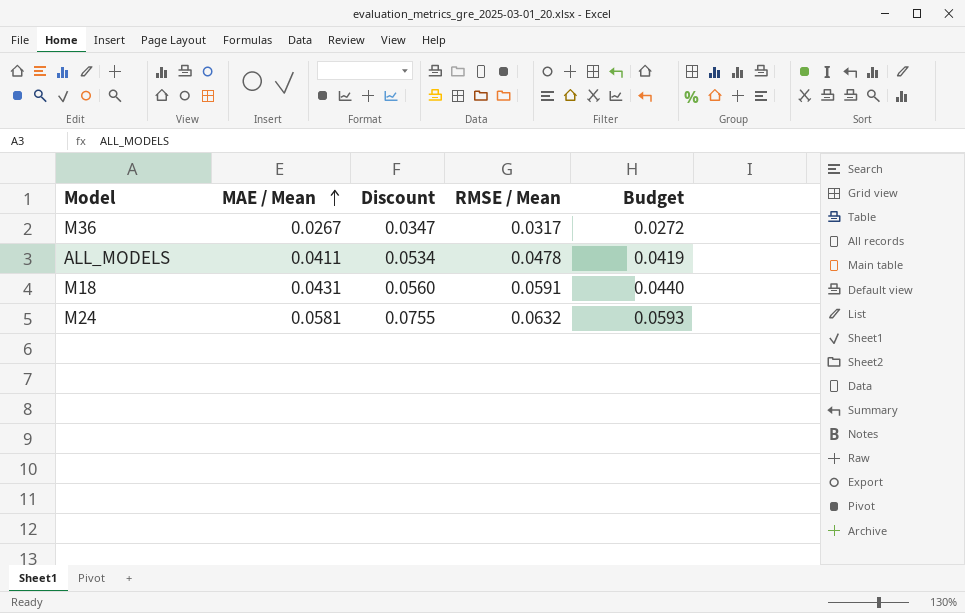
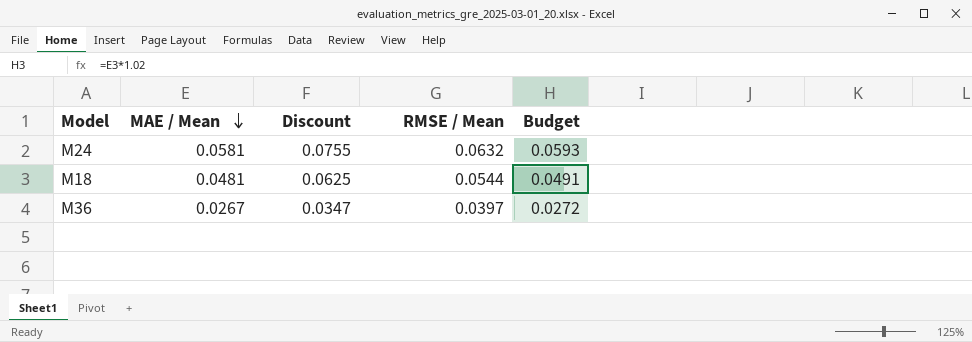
row order: MAE / Mean ascending -> MAE / Mean descending
row ALL_MODELS: 0.0411 | 0.0534 | 0.0478 | 0.0419 -> none
M18 | MAE / Mean: 0.0431 -> 0.0481
M18 | Discount: 0.0560 -> 0.0625
M18 | RMSE / Mean: 0.0591 -> 0.0544
M18 | Budget: 0.0440 -> 0.0491
M36 | RMSE / Mean: 0.0317 -> 0.0397

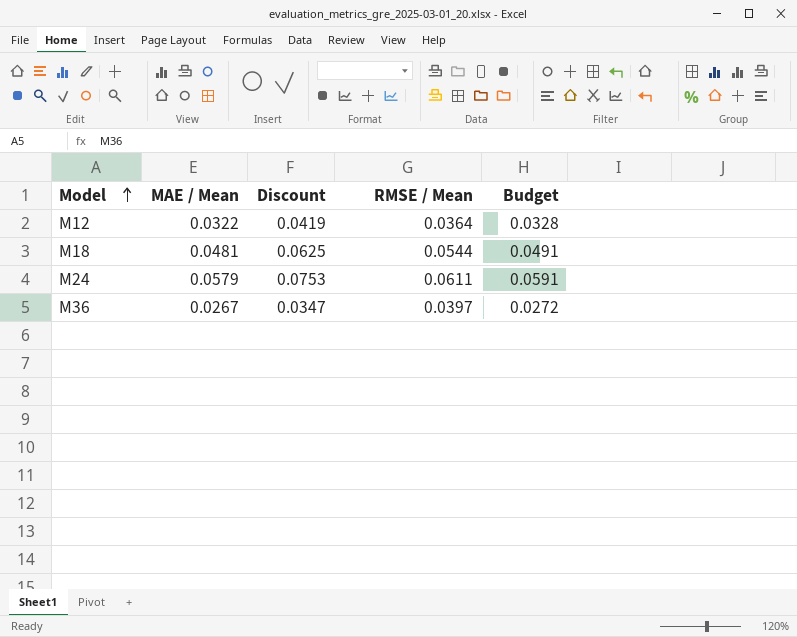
row order: MAE / Mean descending -> Model ascending
row M12: none -> 0.0322 | 0.0419 | 0.0364 | 0.0328
M24 | MAE / Mean: 0.0581 -> 0.0579
M24 | Discount: 0.0755 -> 0.0753
M24 | RMSE / Mean: 0.0632 -> 0.0611
M24 | Budget: 0.0593 -> 0.0591

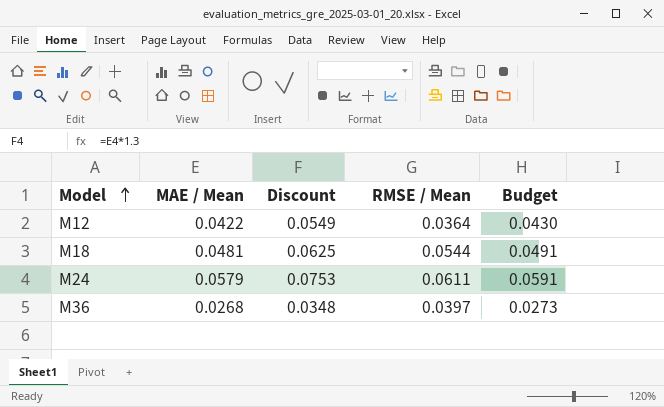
M12 | MAE / Mean: 0.0322 -> 0.0422
M12 | Discount: 0.0419 -> 0.0549
M12 | Budget: 0.0328 -> 0.0430
M36 | MAE / Mean: 0.0267 -> 0.0268
M36 | Discount: 0.0347 -> 0.0348
M36 | Budget: 0.0272 -> 0.0273

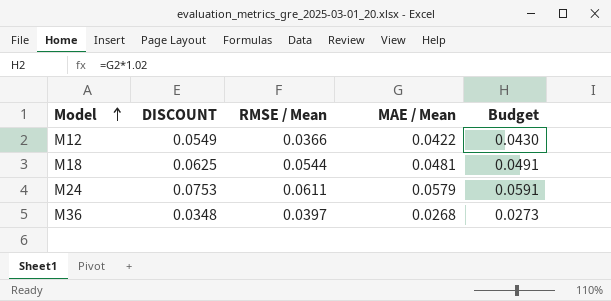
column name: Discount -> DISCOUNT
column MAE / Mean | position: 2 -> 4
M12 | RMSE / Mean: 0.0364 -> 0.0366

